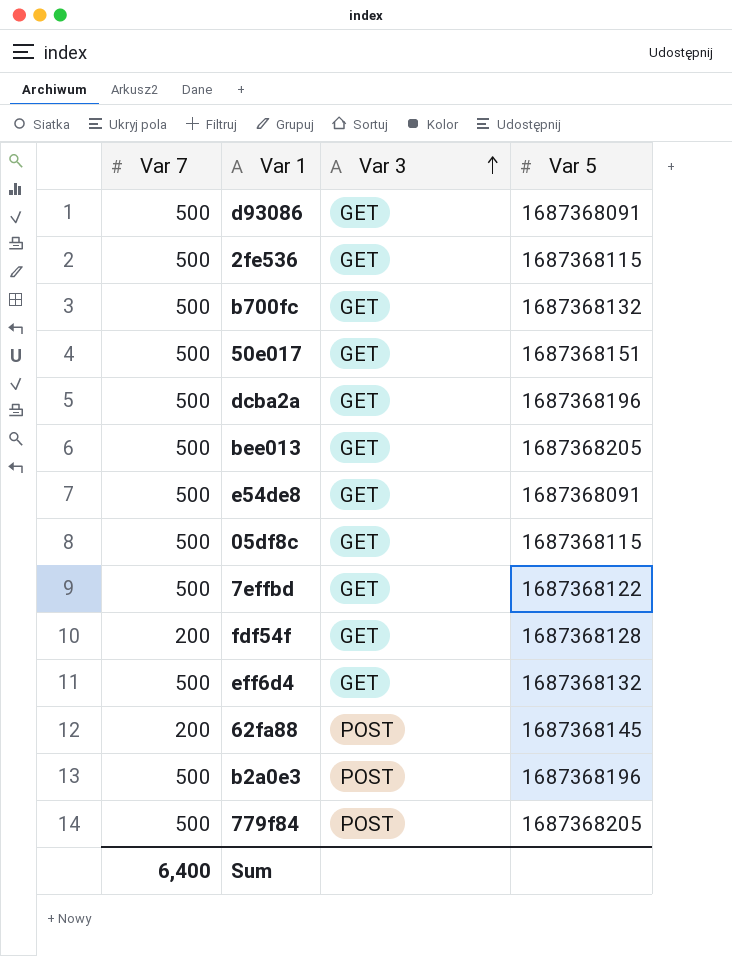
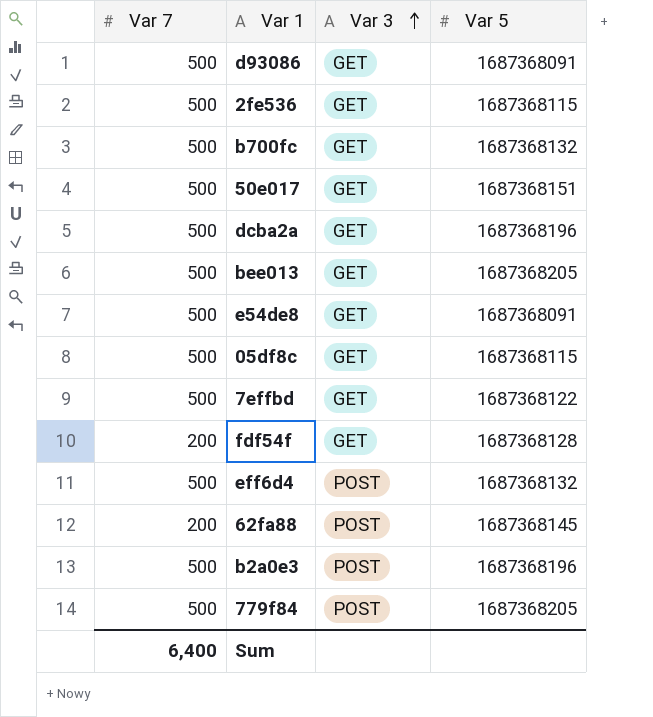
eff6d4 | Var 3: GET -> POST

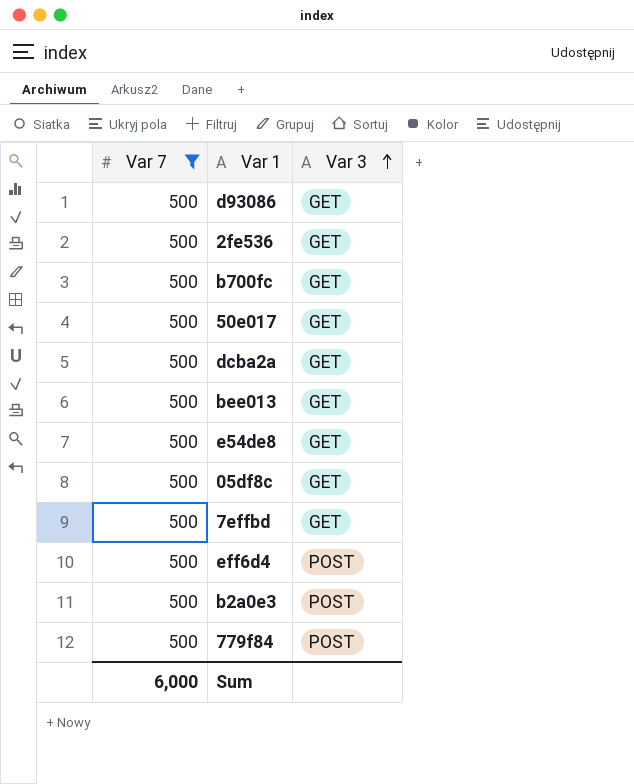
filter: none -> Var 7 = 500
column Var 5 | position: 4 -> none
Sum | Var 7: 6,400 -> 6,000

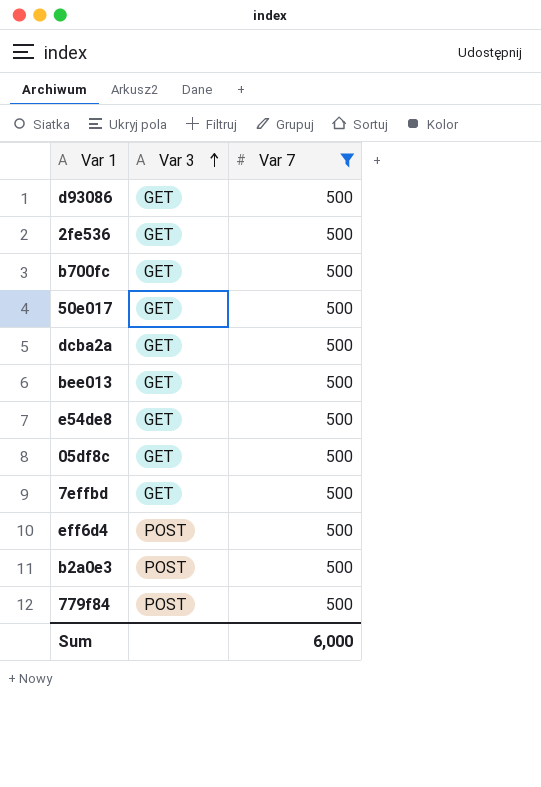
column Var 7 | position: 1 -> 3

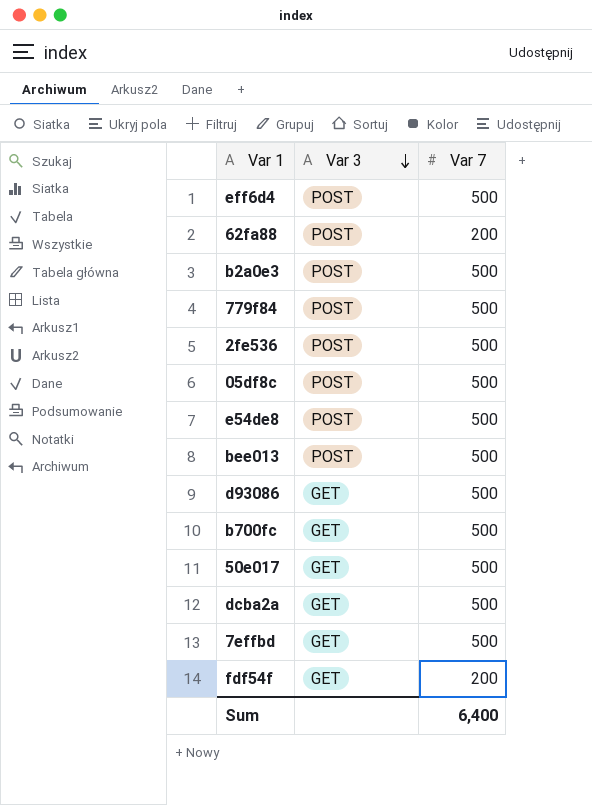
filter: Var 7 = 500 -> none
row order: Var 3 ascending -> Var 3 descending
2fe536 | Var 3: GET -> POST
05df8c | Var 3: GET -> POST
e54de8 | Var 3: GET -> POST
bee013 | Var 3: GET -> POST
Sum | Var 7: 6,000 -> 6,400

